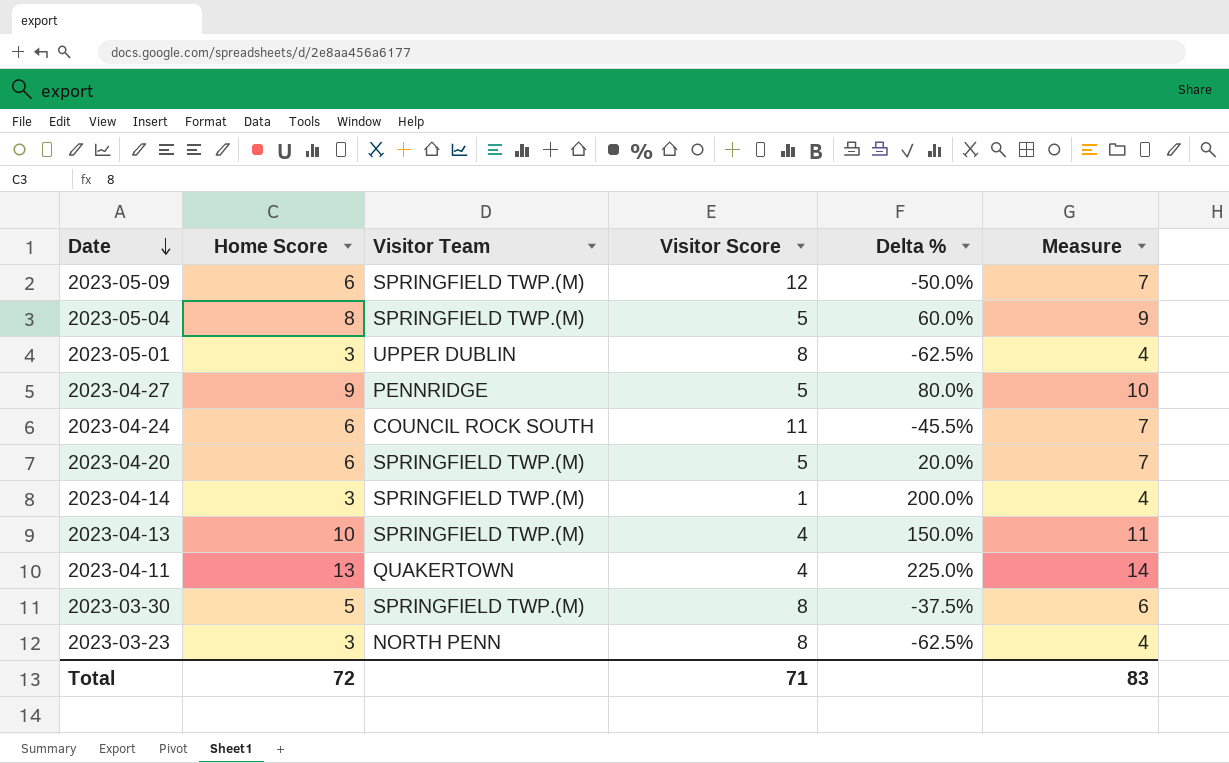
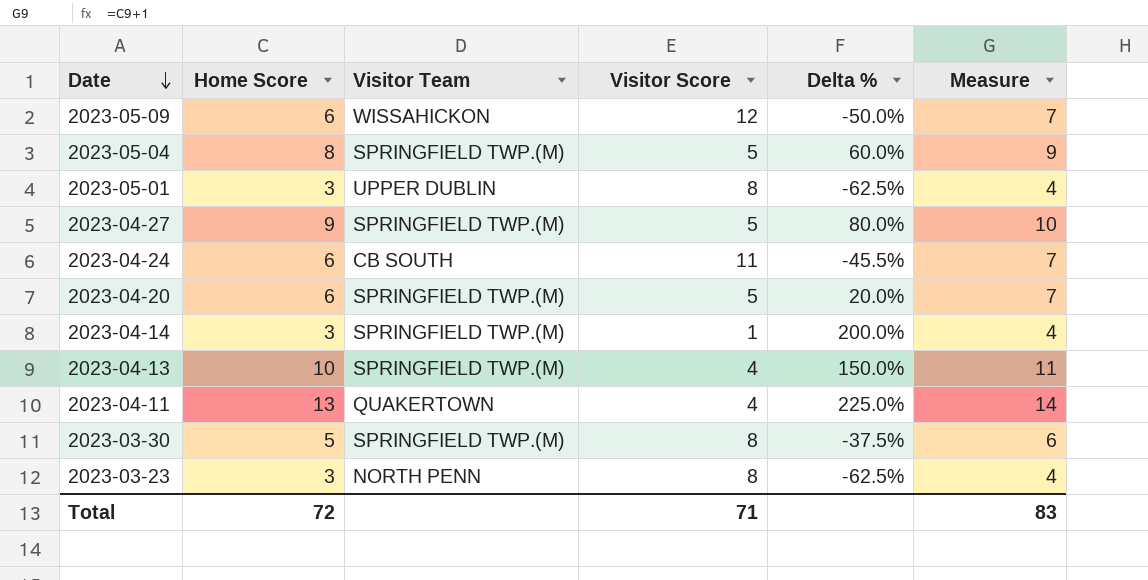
2023-05-09 | Visitor Team: SPRINGFIELD TWP.(M) -> WISSAHICKON
2023-04-27 | Visitor Team: PENNRIDGE -> SPRINGFIELD TWP.(M)
2023-04-24 | Visitor Team: COUNCIL ROCK SOUTH -> CB SOUTH

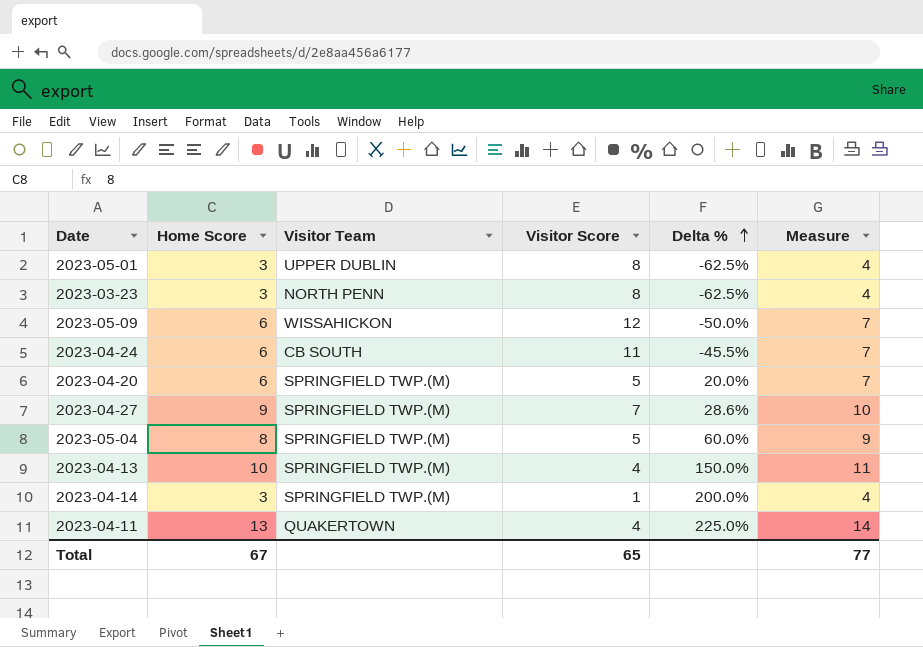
row order: Date descending -> Delta % ascending
row 2023-03-30: 5 | SPRINGFIELD TWP.(M) | 8 | -37.5% | 6 -> none
2023-04-27 | Visitor Score: 5 -> 7
2023-04-27 | Delta %: 80.0% -> 28.6%
Total | Home Score: 72 -> 67
Total | Visitor Score: 71 -> 65
Total | Measure: 83 -> 77

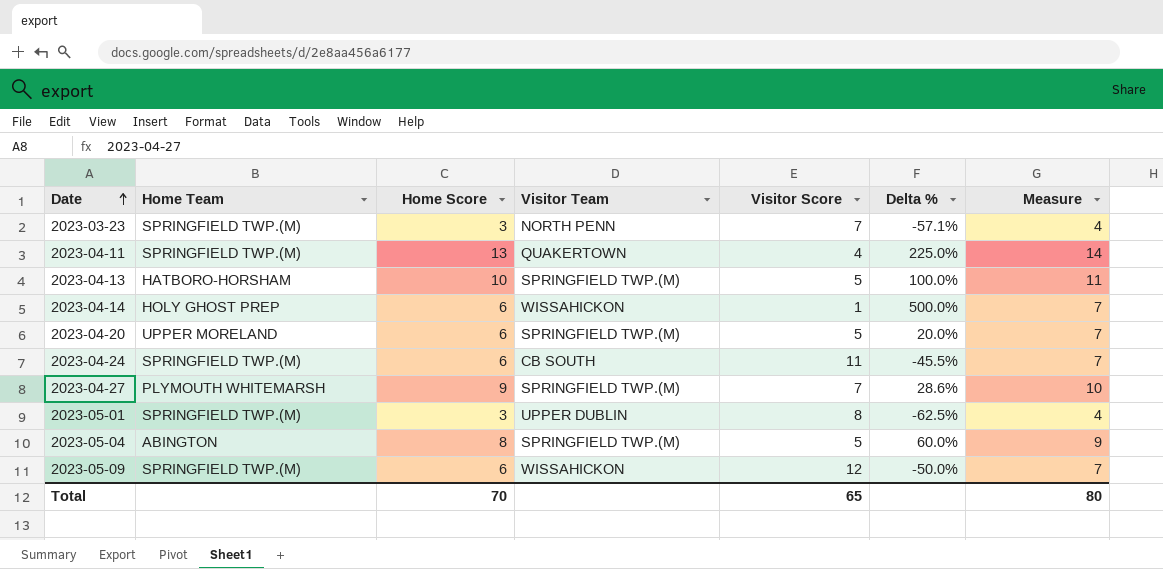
row order: Delta % ascending -> Date ascending
column Home Team | position: none -> 2
2023-03-23 | Visitor Score: 8 -> 7
2023-03-23 | Delta %: -62.5% -> -57.1%
2023-04-13 | Visitor Score: 4 -> 5
2023-04-13 | Delta %: 150.0% -> 100.0%
2023-04-14 | Home Score: 3 -> 6
2023-04-14 | Visitor Team: SPRINGFIELD TWP.(M) -> WISSAHICKON
2023-04-14 | Delta %: 200.0% -> 500.0%
2023-04-14 | Measure: 4 -> 7
Total | Home Score: 67 -> 70
Total | Measure: 77 -> 80

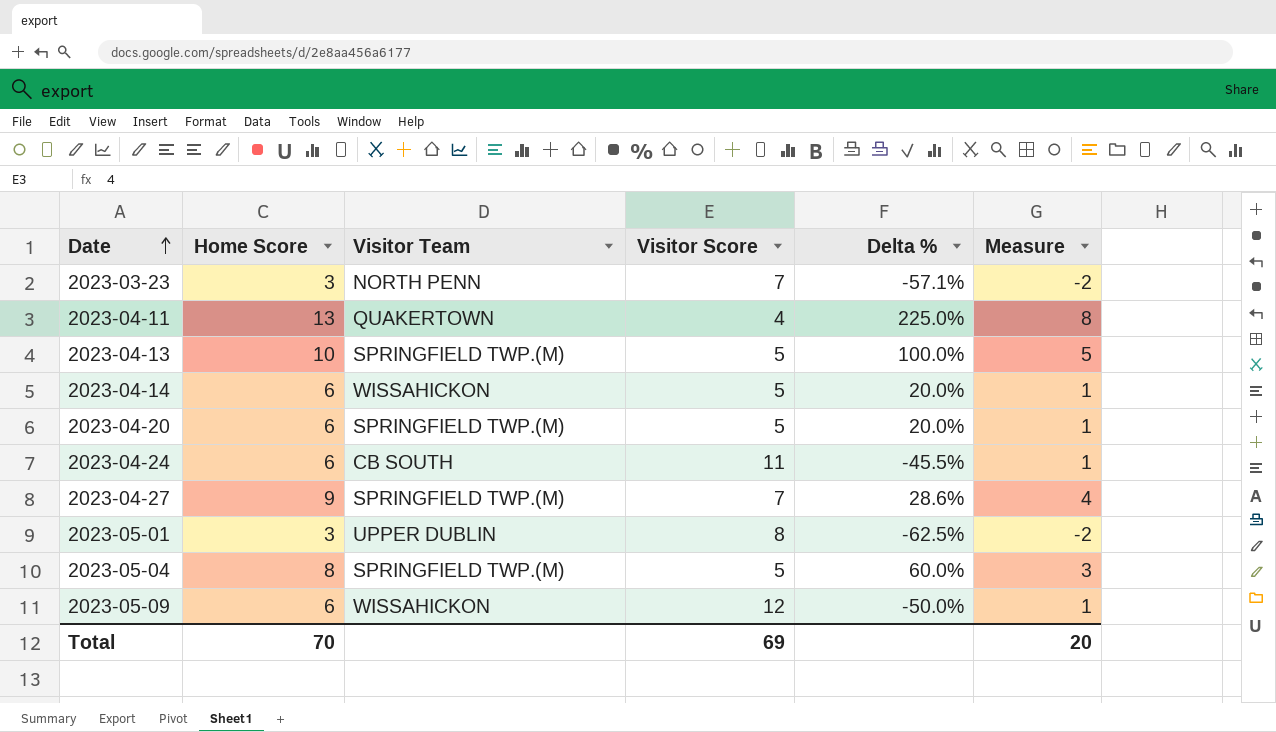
column Home Team | position: 2 -> none
column Measure | formula: [Home Score] + 1 -> [Home Score] - 5
2023-04-14 | Visitor Score: 1 -> 5
2023-04-14 | Delta %: 500.0% -> 20.0%
Total | Visitor Score: 65 -> 69
Total | Measure: 80 -> 20

